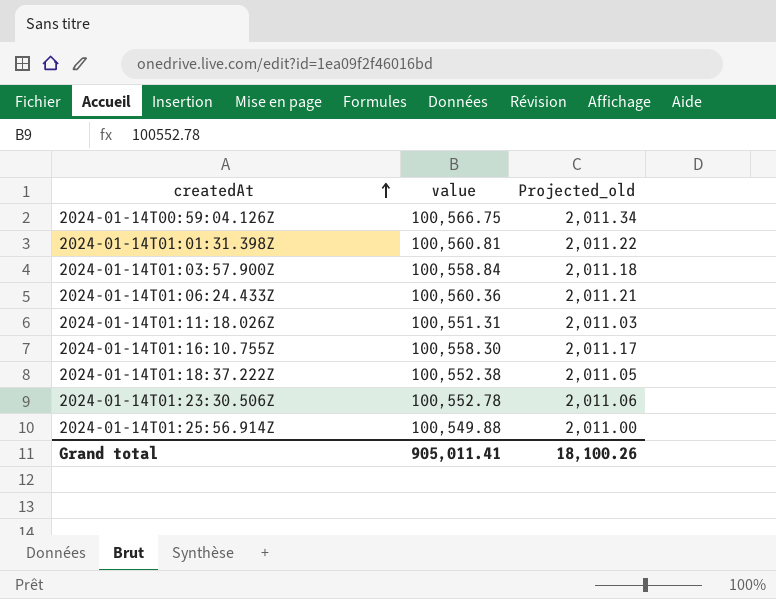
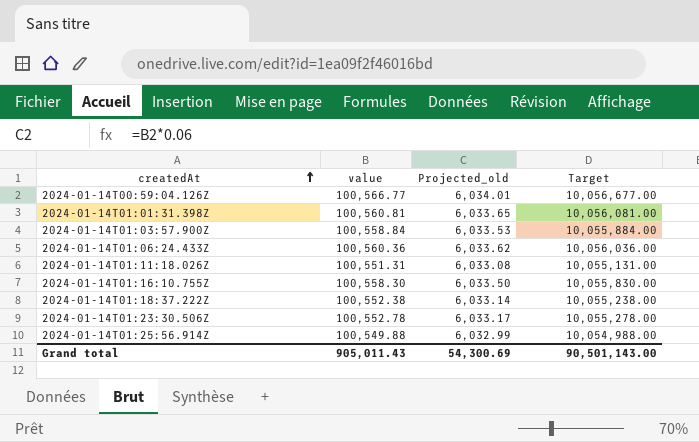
column Projected_old | formula: [value] * 0.02 -> [value] * 0.06
column Target | formula: none -> [value] * 100
2024-01-14T00:59:04.126Z | value: 100,566.75 -> 100,566.77
Grand total | value: 905,011.41 -> 905,011.43
Grand total | Projected_old: 18,100.26 -> 54,300.69

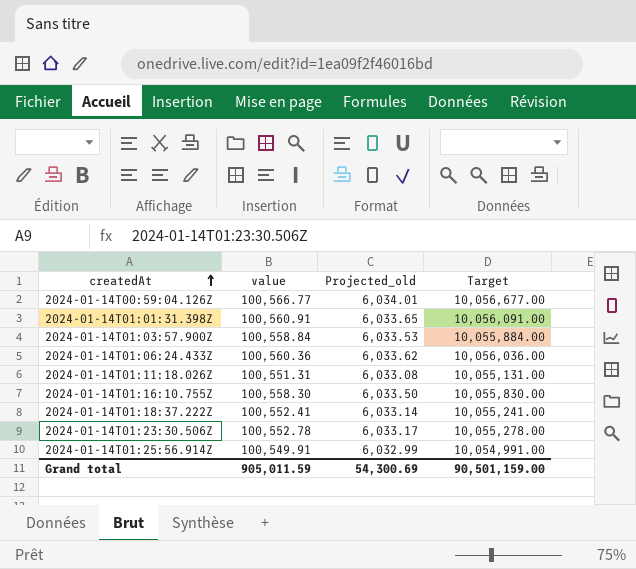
2024-01-14T01:01:31.398Z | value: 100,560.81 -> 100,560.91
2024-01-14T01:01:31.398Z | Target: 10,056,081.00 -> 10,056,091.00
2024-01-14T01:18:37.222Z | value: 100,552.38 -> 100,552.41
2024-01-14T01:18:37.222Z | Target: 10,055,238.00 -> 10,055,241.00
2024-01-14T01:25:56.914Z | value: 100,549.88 -> 100,549.91
2024-01-14T01:25:56.914Z | Target: 10,054,988.00 -> 10,054,991.00
Grand total | value: 905,011.43 -> 905,011.59
Grand total | Target: 90,501,143.00 -> 90,501,159.00

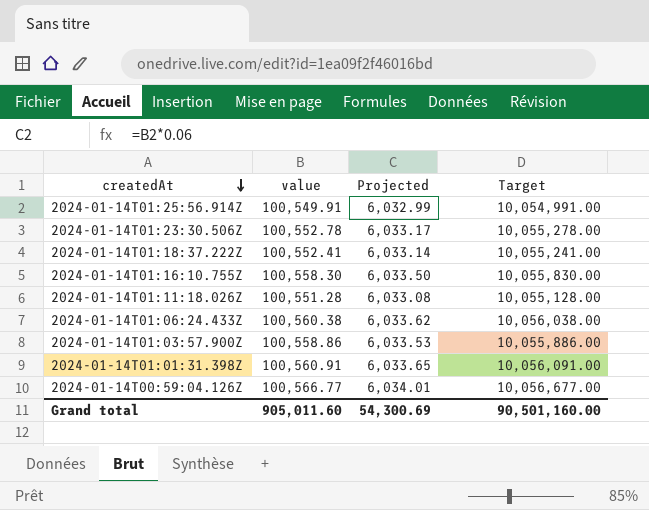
row order: createdAt ascending -> createdAt descending
column name: Projected_old -> Projected
2024-01-14T01:11:18.026Z | value: 100,551.31 -> 100,551.28
2024-01-14T01:11:18.026Z | Target: 10,055,131.00 -> 10,055,128.00
2024-01-14T01:06:24.433Z | value: 100,560.36 -> 100,560.38
2024-01-14T01:06:24.433Z | Target: 10,056,036.00 -> 10,056,038.00
2024-01-14T01:03:57.900Z | value: 100,558.84 -> 100,558.86
2024-01-14T01:03:57.900Z | Target: 10,055,884.00 -> 10,055,886.00
Grand total | value: 905,011.59 -> 905,011.60
Grand total | Target: 90,501,159.00 -> 90,501,160.00

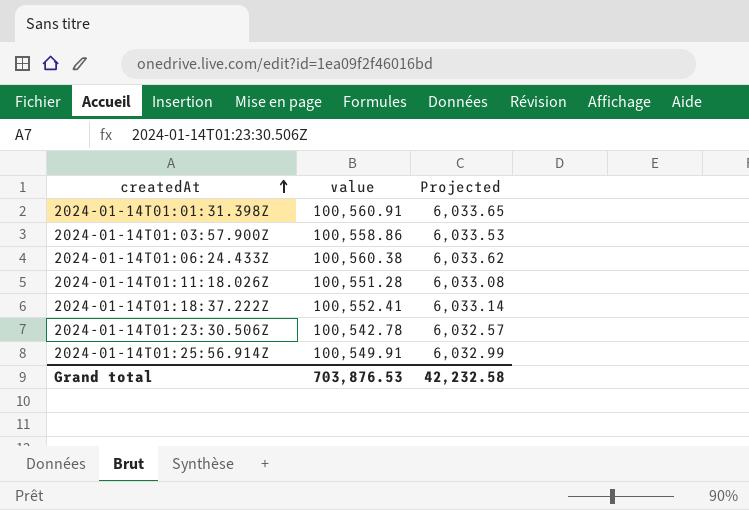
row order: createdAt descending -> createdAt ascending
column Target | formula: [value] * 100 -> none
row 2024-01-14T01:16:10.755Z: 100,558.30 | 6,033.50 | 10,055,830.00 -> none
row 2024-01-14T00:59:04.126Z: 100,566.77 | 6,034.01 | 10,056,677.00 -> none
2024-01-14T01:23:30.506Z | value: 100,552.78 -> 100,542.78
2024-01-14T01:23:30.506Z | Projected: 6,033.17 -> 6,032.57
Grand total | value: 905,011.60 -> 703,876.53
Grand total | Projected: 54,300.69 -> 42,232.58

